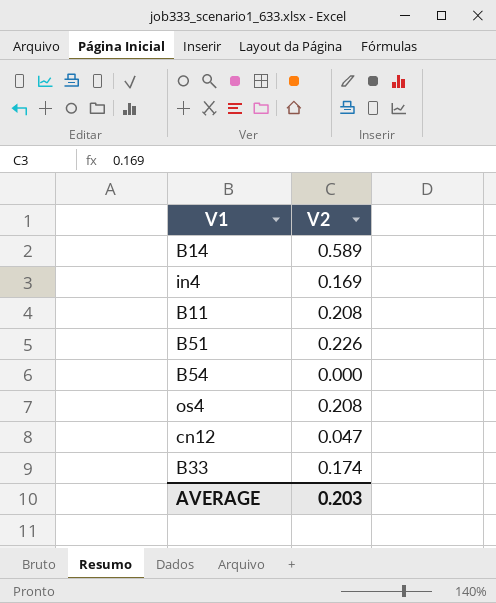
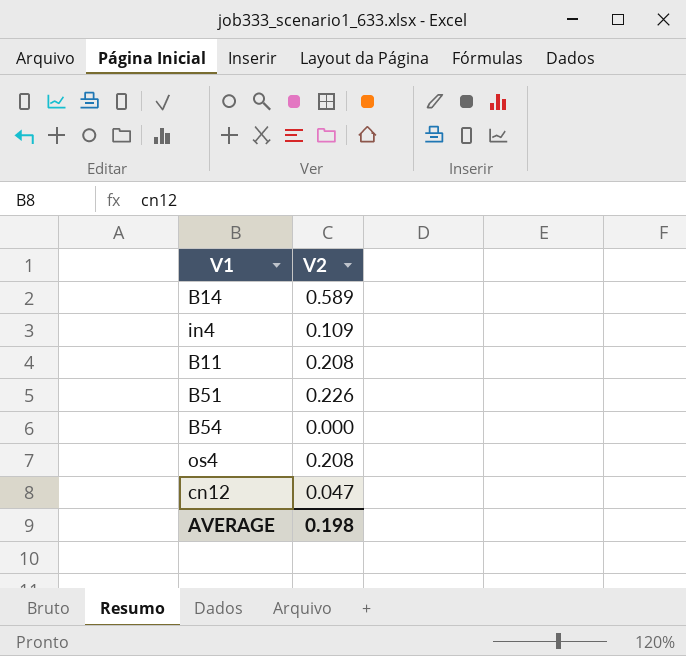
row B33: 0.174 -> none
in4 | V2: 0.169 -> 0.109
AVERAGE | V2: 0.203 -> 0.198

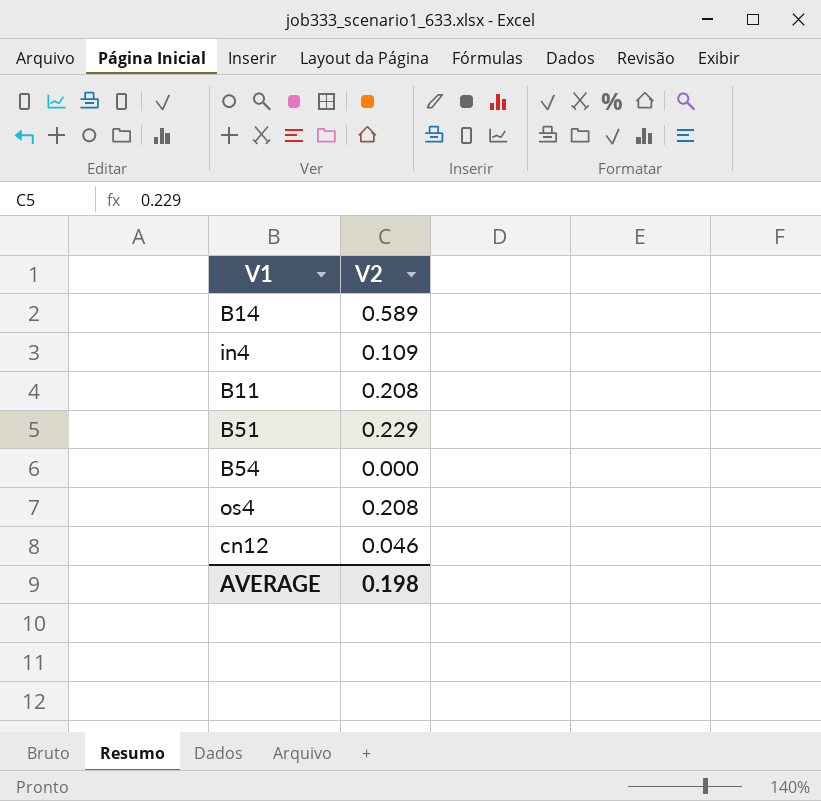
B51 | V2: 0.226 -> 0.229
cn12 | V2: 0.047 -> 0.046

